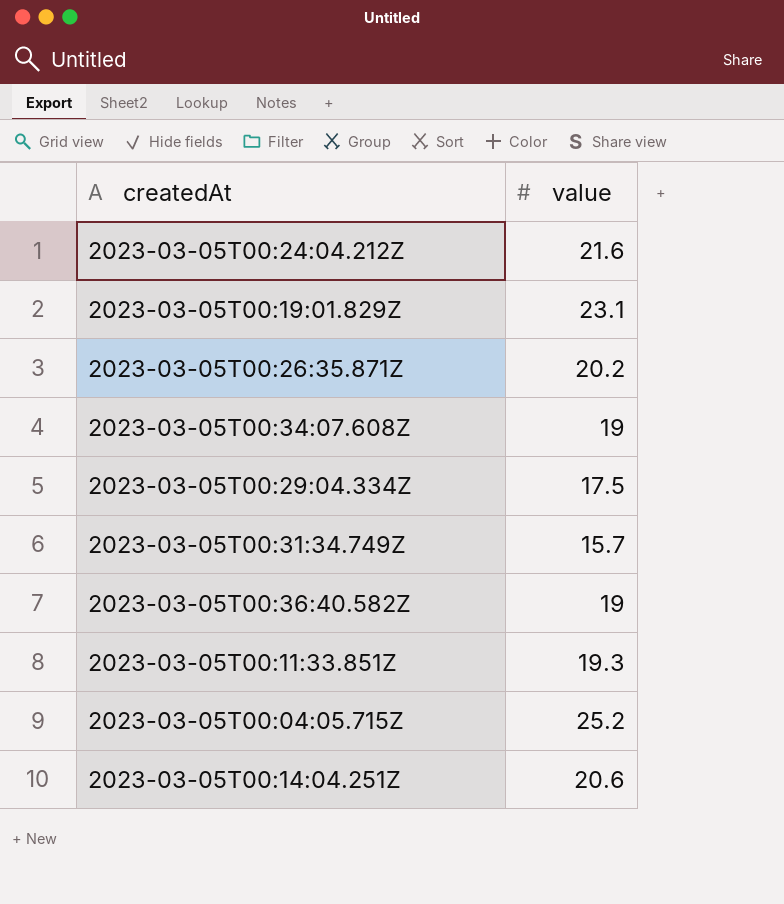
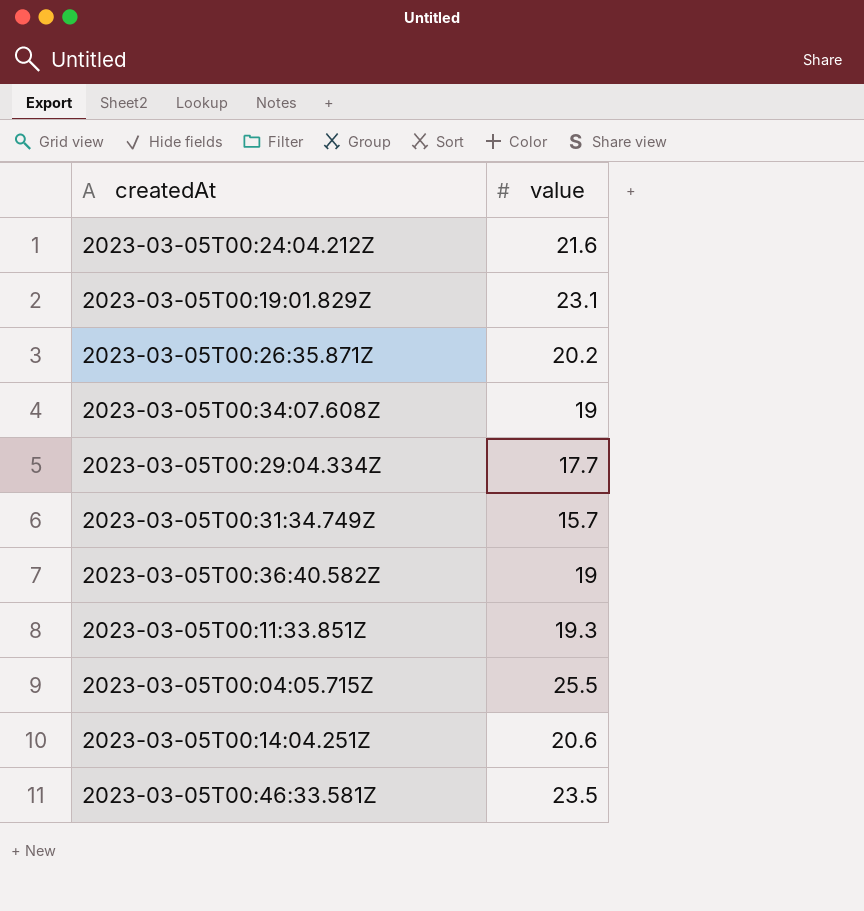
2023-03-05T00:29:04.334Z | value: 17.5 -> 17.7
2023-03-05T00:04:05.715Z | value: 25.2 -> 25.5
row 2023-03-05T00:46:33.581Z: none -> 23.5

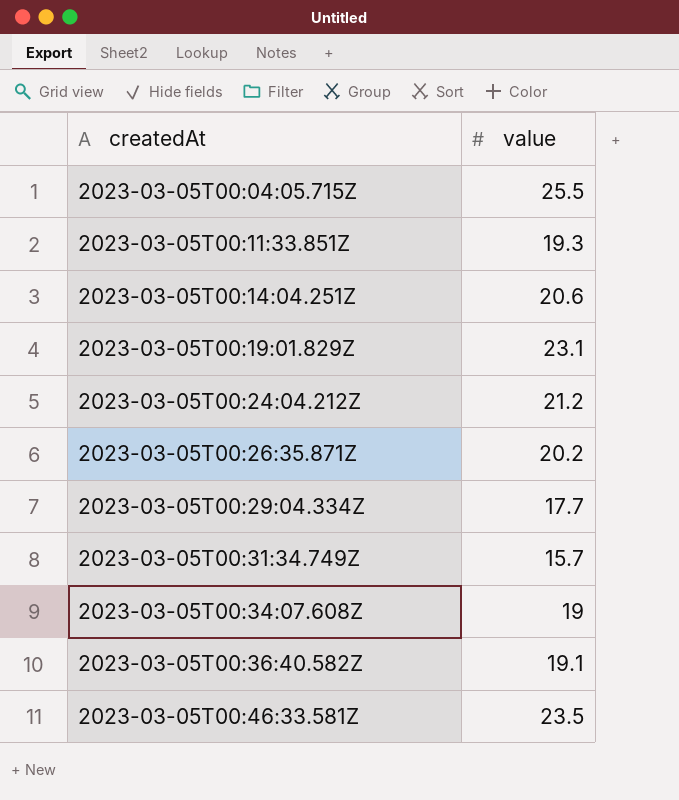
row order: none -> createdAt ascending
2023-03-05T00:24:04.212Z | value: 21.6 -> 21.2
2023-03-05T00:36:40.582Z | value: 19 -> 19.1

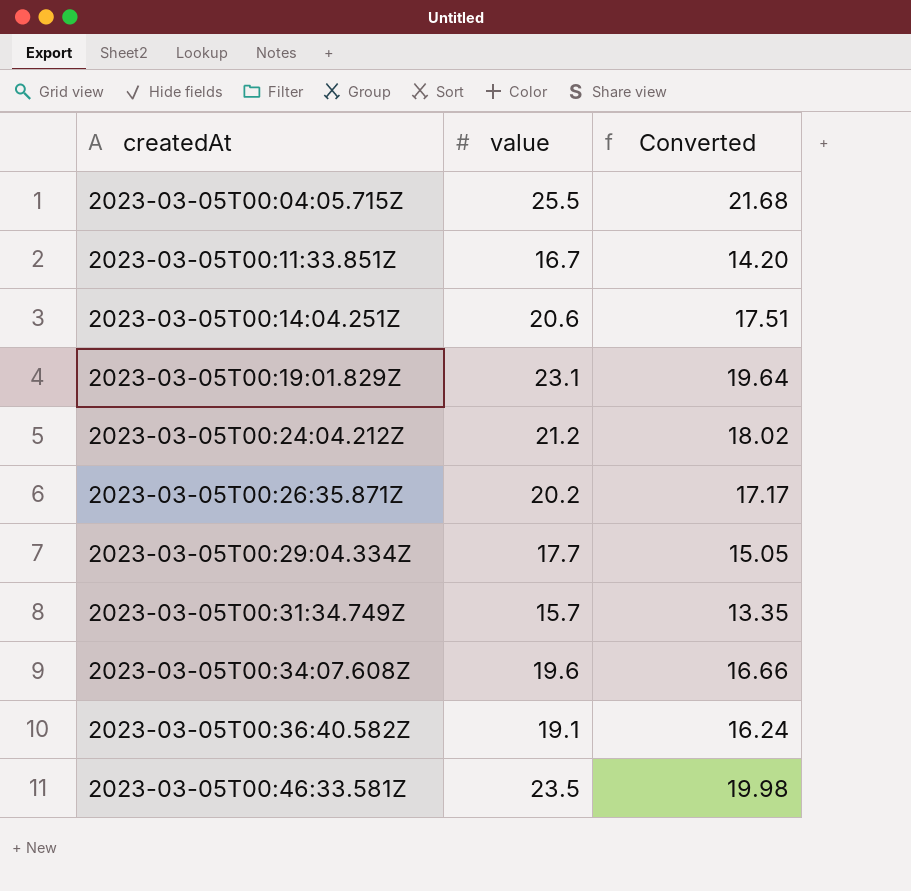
column Converted | formula: none -> [value] * 0.85
2023-03-05T00:11:33.851Z | value: 19.3 -> 16.7
2023-03-05T00:34:07.608Z | value: 19 -> 19.6

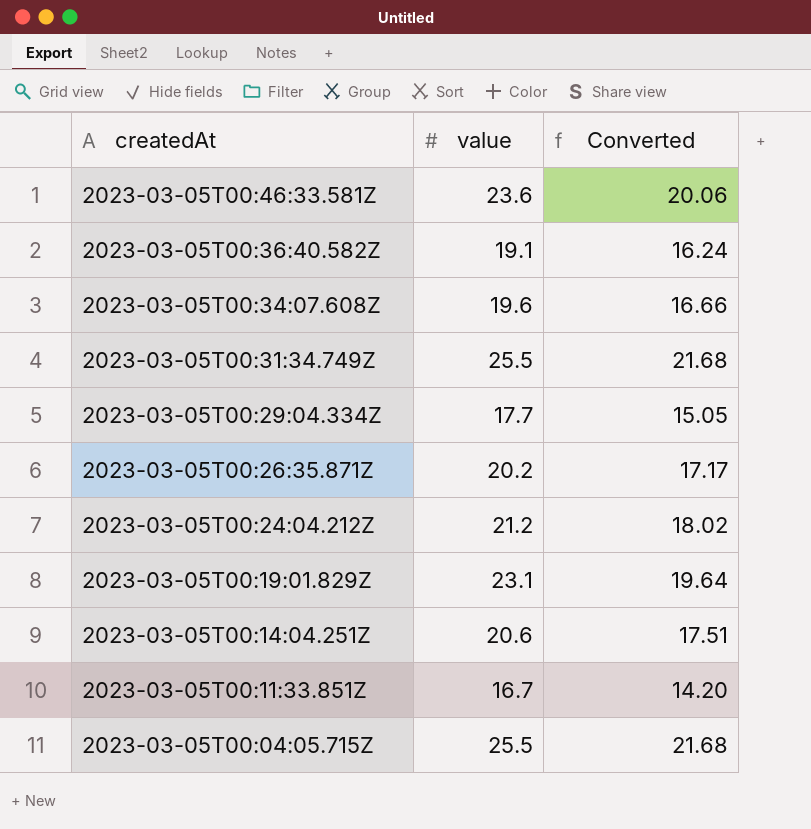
row order: createdAt ascending -> createdAt descending
2023-03-05T00:46:33.581Z | value: 23.5 -> 23.6
2023-03-05T00:46:33.581Z | Converted: 19.98 -> 20.06
2023-03-05T00:31:34.749Z | value: 15.7 -> 25.5
2023-03-05T00:31:34.749Z | Converted: 13.35 -> 21.68

